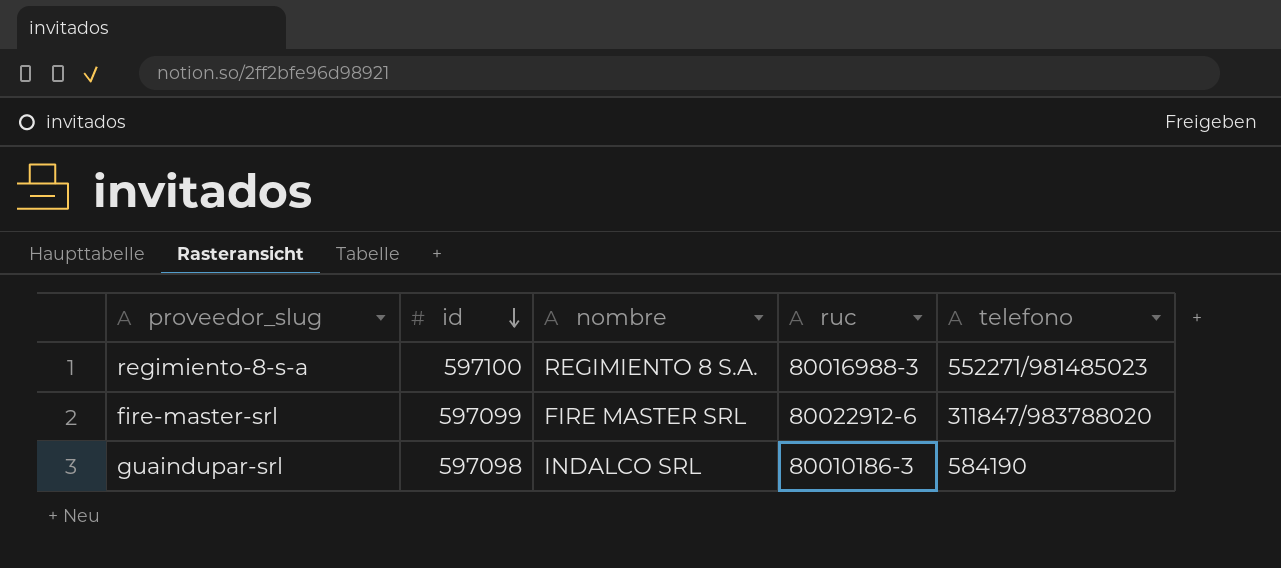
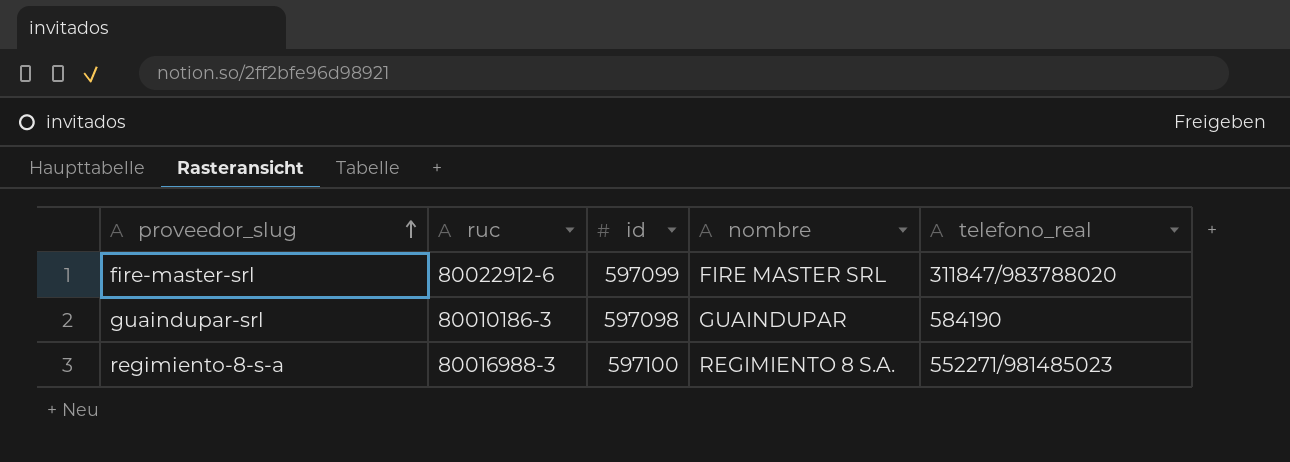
row order: id descending -> proveedor_slug ascending
column ruc | position: 4 -> 2
column name: telefono -> telefono_real
guaindupar-srl | nombre: INDALCO SRL -> GUAINDUPAR

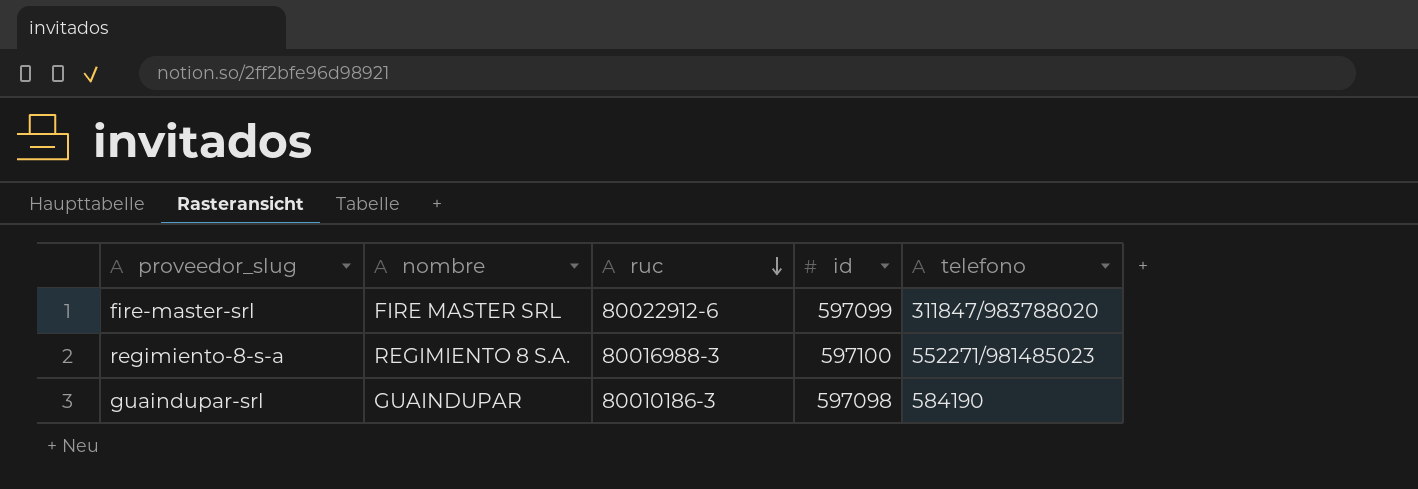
row order: proveedor_slug ascending -> ruc descending
column nombre | position: 4 -> 2
column name: telefono_real -> telefono

